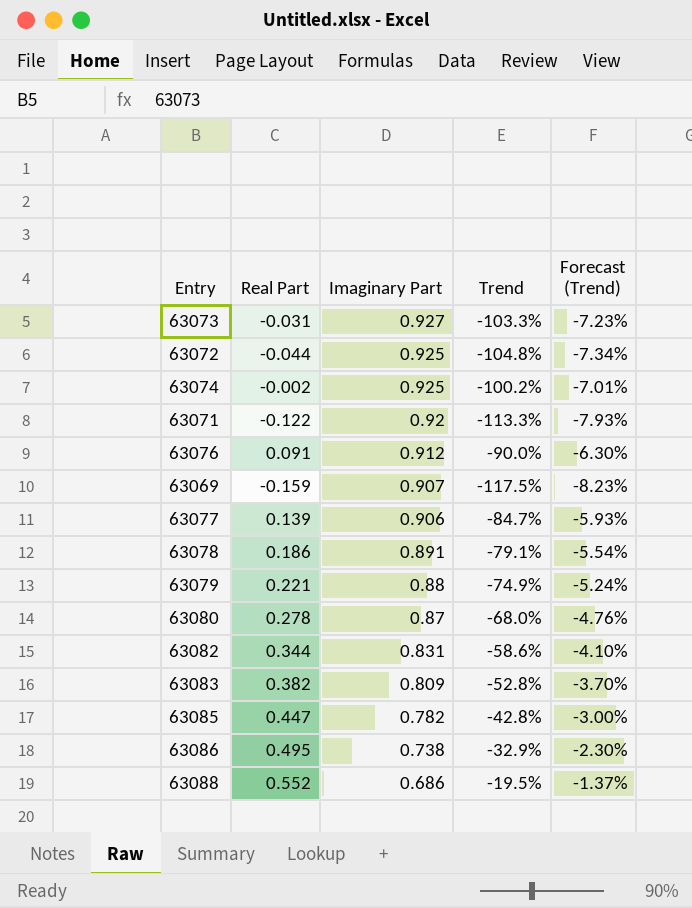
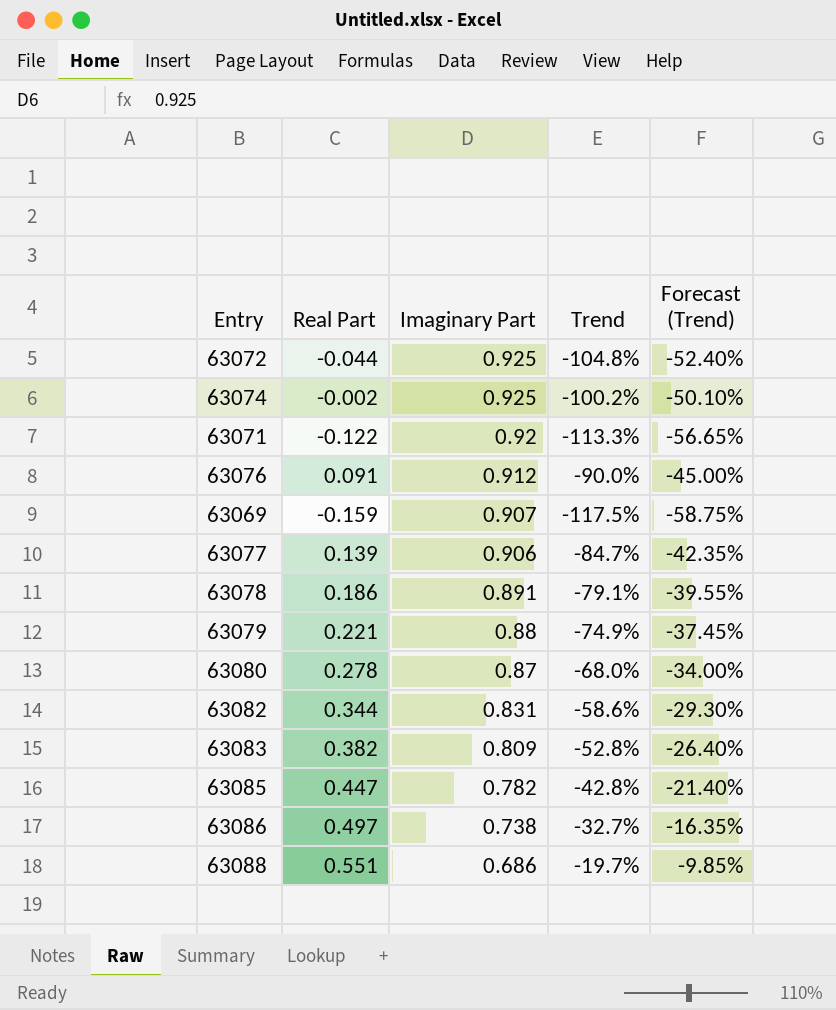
column Forecast (Trend) | formula: [Trend] * 0.07 -> [Trend] * 0.5
row 63073: -0.031 | 0.927 | -103.3% | -7.23% -> none
63086 | Real Part: 0.495 -> 0.497
63086 | Trend: -32.9% -> -32.7%
63088 | Real Part: 0.552 -> 0.551
63088 | Trend: -19.5% -> -19.7%

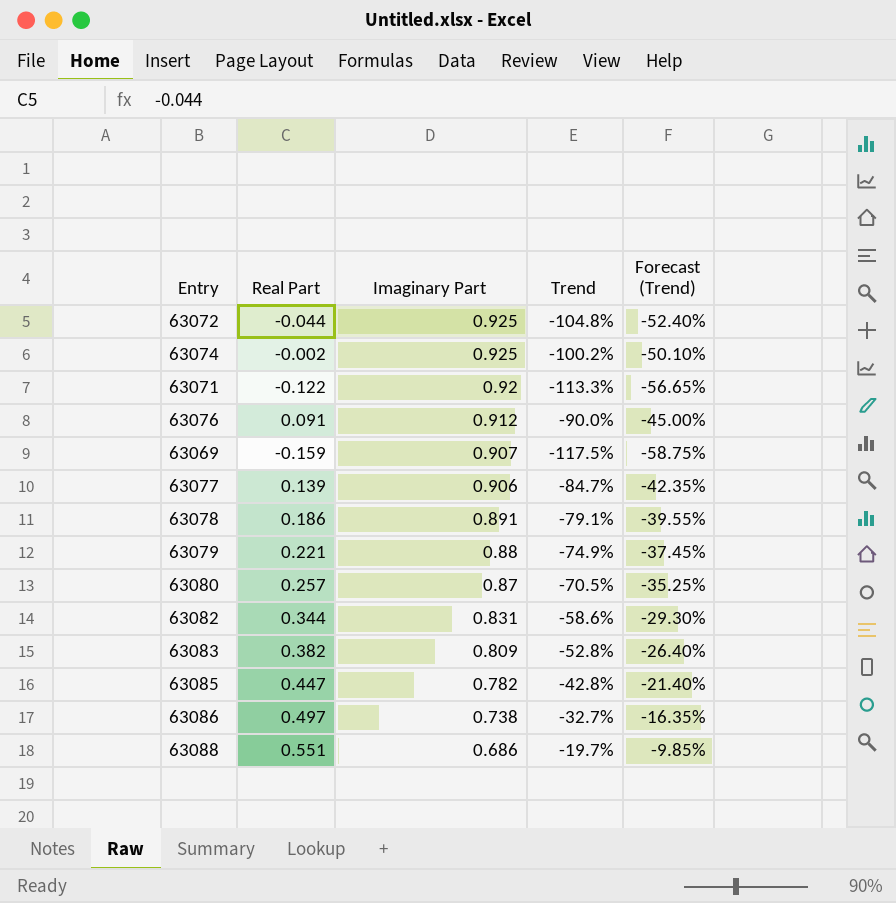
63080 | Real Part: 0.278 -> 0.257
63080 | Trend: -68.0% -> -70.5%
63080 | Forecast (Trend): -34.00% -> -35.25%

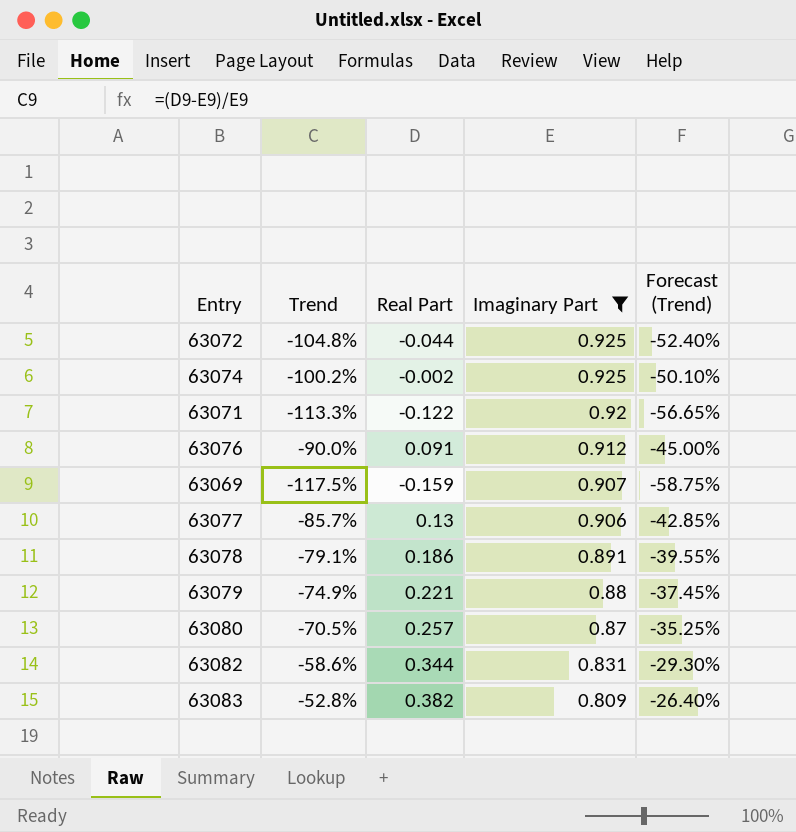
filter: none -> Imaginary Part >= 0.809
column Trend | position: 4 -> 2
63077 | Trend: -84.7% -> -85.7%
63077 | Real Part: 0.139 -> 0.13
63077 | Forecast (Trend): -42.35% -> -42.85%

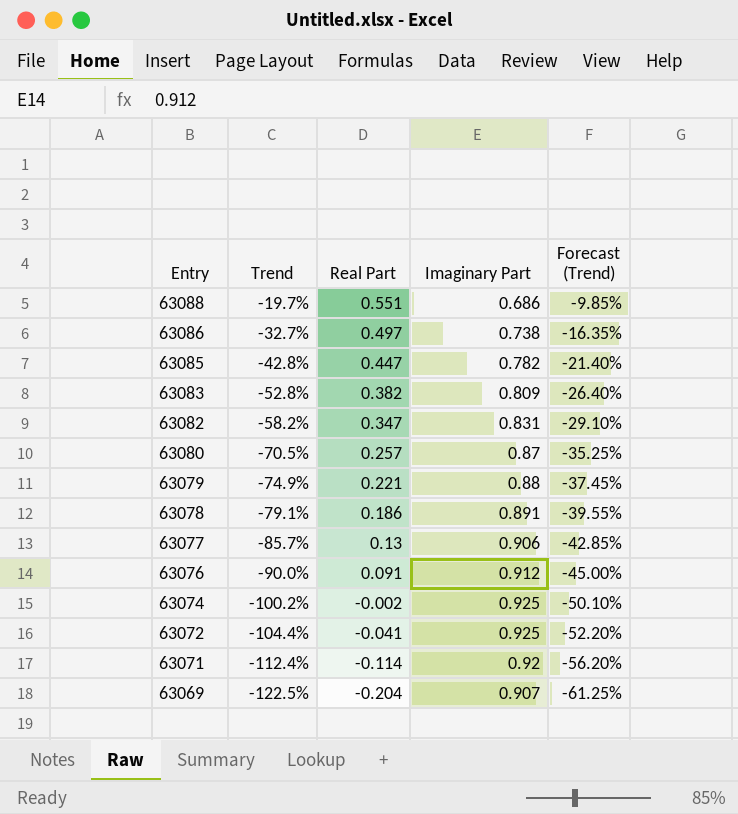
filter: Imaginary Part >= 0.809 -> none
row order: Imaginary Part descending -> Entry descending
63082 | Trend: -58.6% -> -58.2%
63082 | Real Part: 0.344 -> 0.347
63082 | Forecast (Trend): -29.30% -> -29.10%
63072 | Trend: -104.8% -> -104.4%
63072 | Real Part: -0.044 -> -0.041
63072 | Forecast (Trend): -52.40% -> -52.20%
63071 | Trend: -113.3% -> -112.4%
63071 | Real Part: -0.122 -> -0.114
63071 | Forecast (Trend): -56.65% -> -56.20%
63069 | Trend: -117.5% -> -122.5%
63069 | Real Part: -0.159 -> -0.204
63069 | Forecast (Trend): -58.75% -> -61.25%

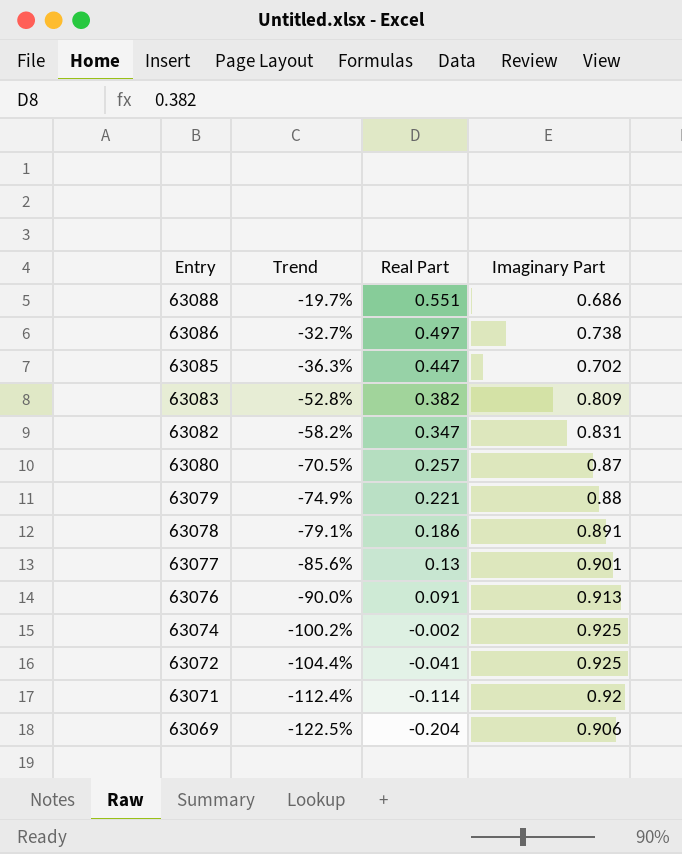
column Forecast (Trend) | formula: [Trend] * 0.5 -> none
63085 | Trend: -42.8% -> -36.3%
63085 | Imaginary Part: 0.782 -> 0.702
63077 | Trend: -85.7% -> -85.6%
63077 | Imaginary Part: 0.906 -> 0.901
63076 | Imaginary Part: 0.912 -> 0.913
63069 | Imaginary Part: 0.907 -> 0.906

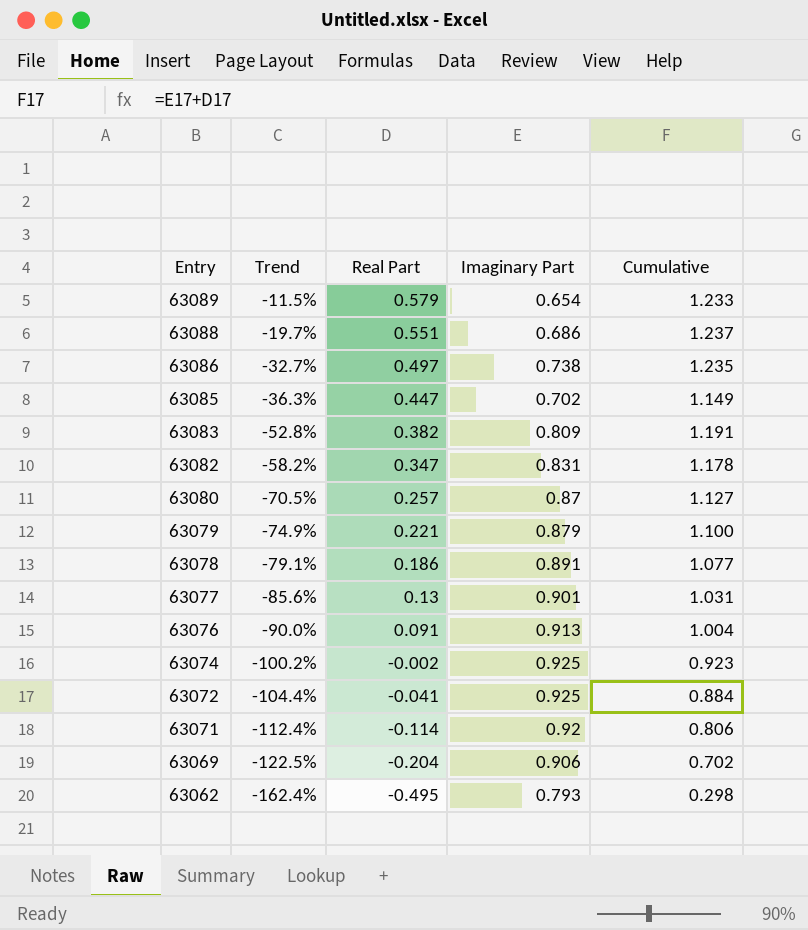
column Cumulative | formula: none -> [Real Part] + [Imaginary Part]
row 63089: none -> -11.5% | 0.579 | 0.654 | 1.233
63079 | Imaginary Part: 0.88 -> 0.879
row 63062: none -> -162.4% | -0.495 | 0.793 | 0.298

